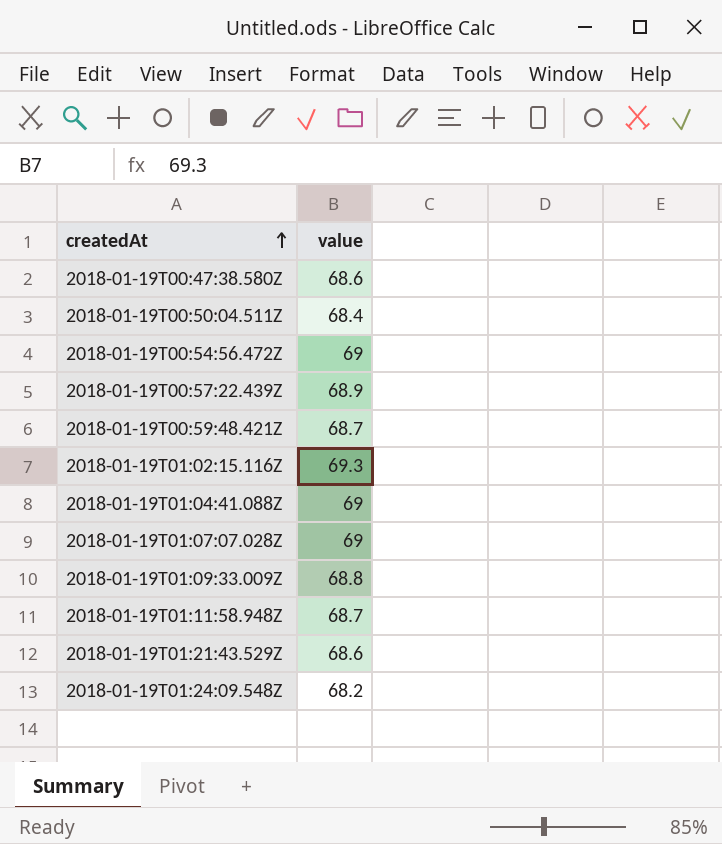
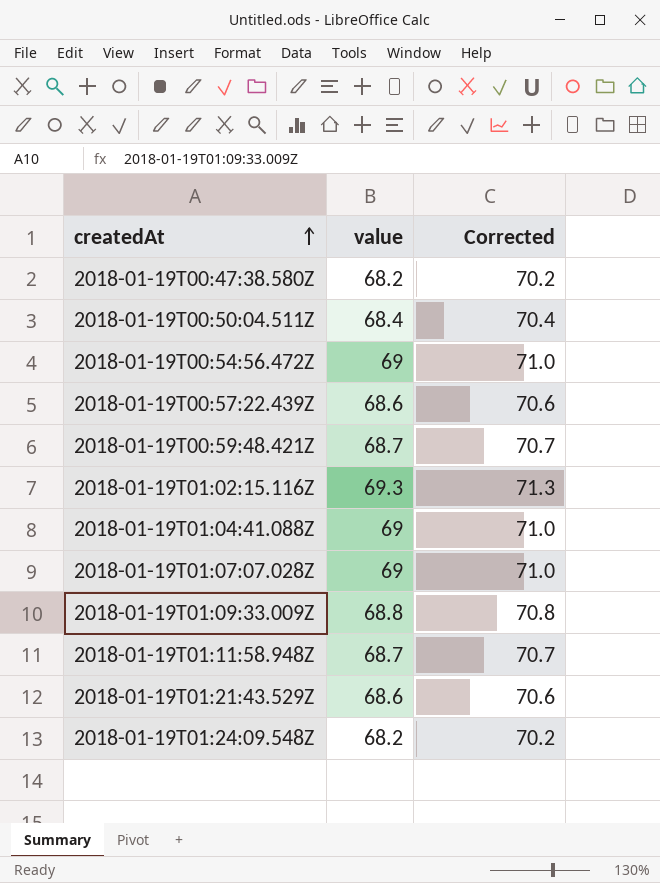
column Corrected | formula: none -> [value] + 2
2018-01-19T00:47:38.580Z | value: 68.6 -> 68.2
2018-01-19T00:57:22.439Z | value: 68.9 -> 68.6

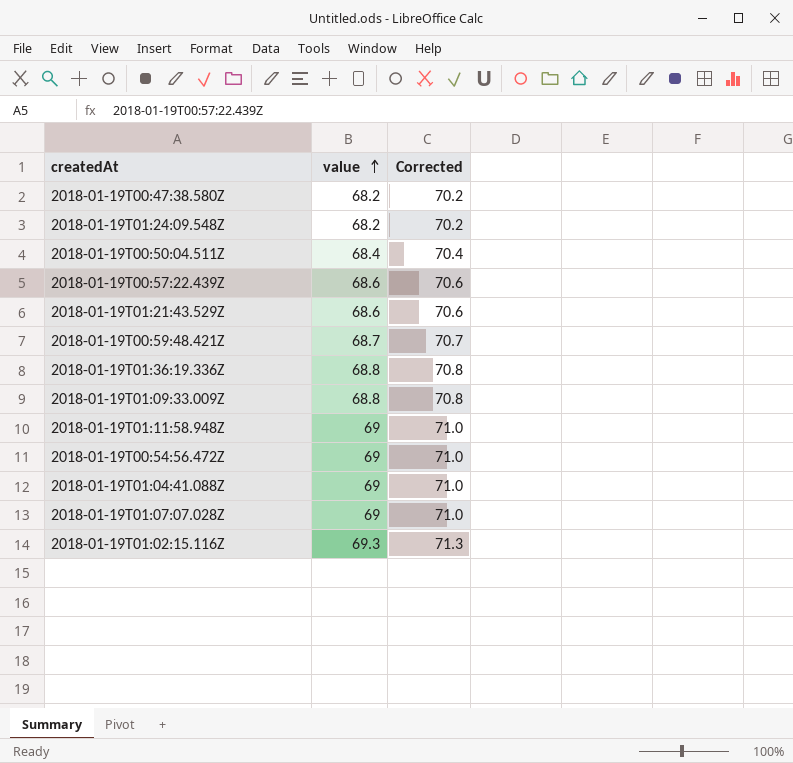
row order: createdAt ascending -> value ascending
row 2018-01-19T01:36:19.336Z: none -> 68.8 | 70.8
2018-01-19T01:11:58.948Z | value: 68.7 -> 69
2018-01-19T01:11:58.948Z | Corrected: 70.7 -> 71.0

